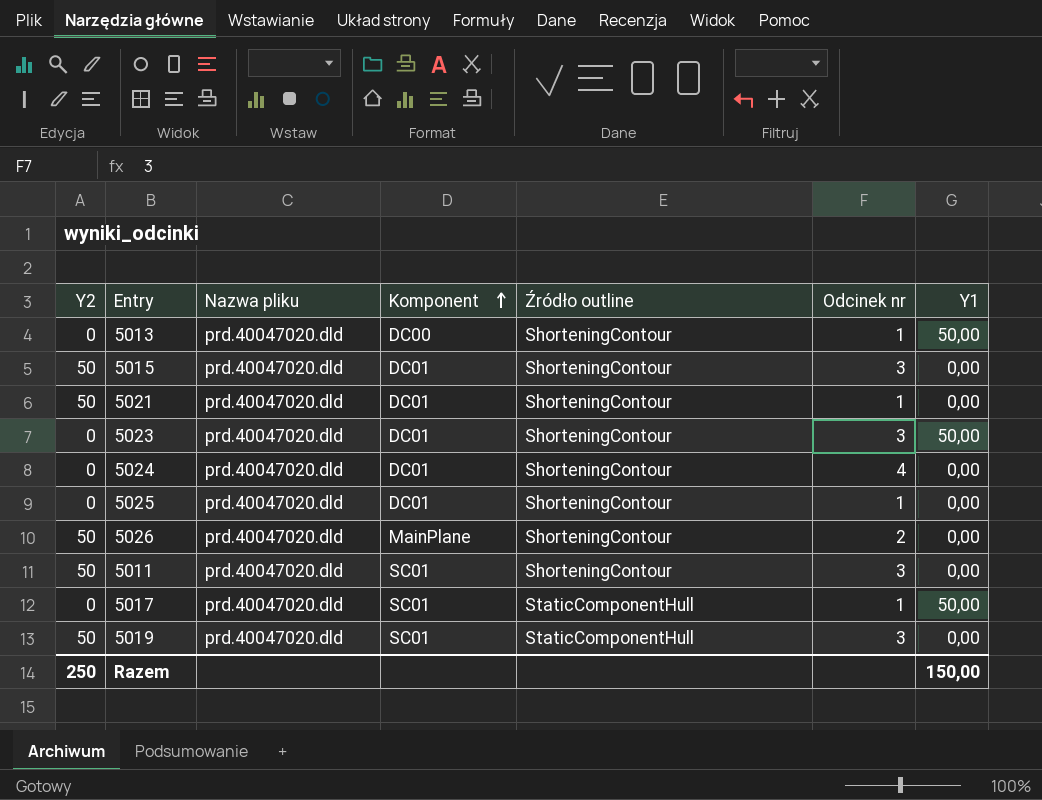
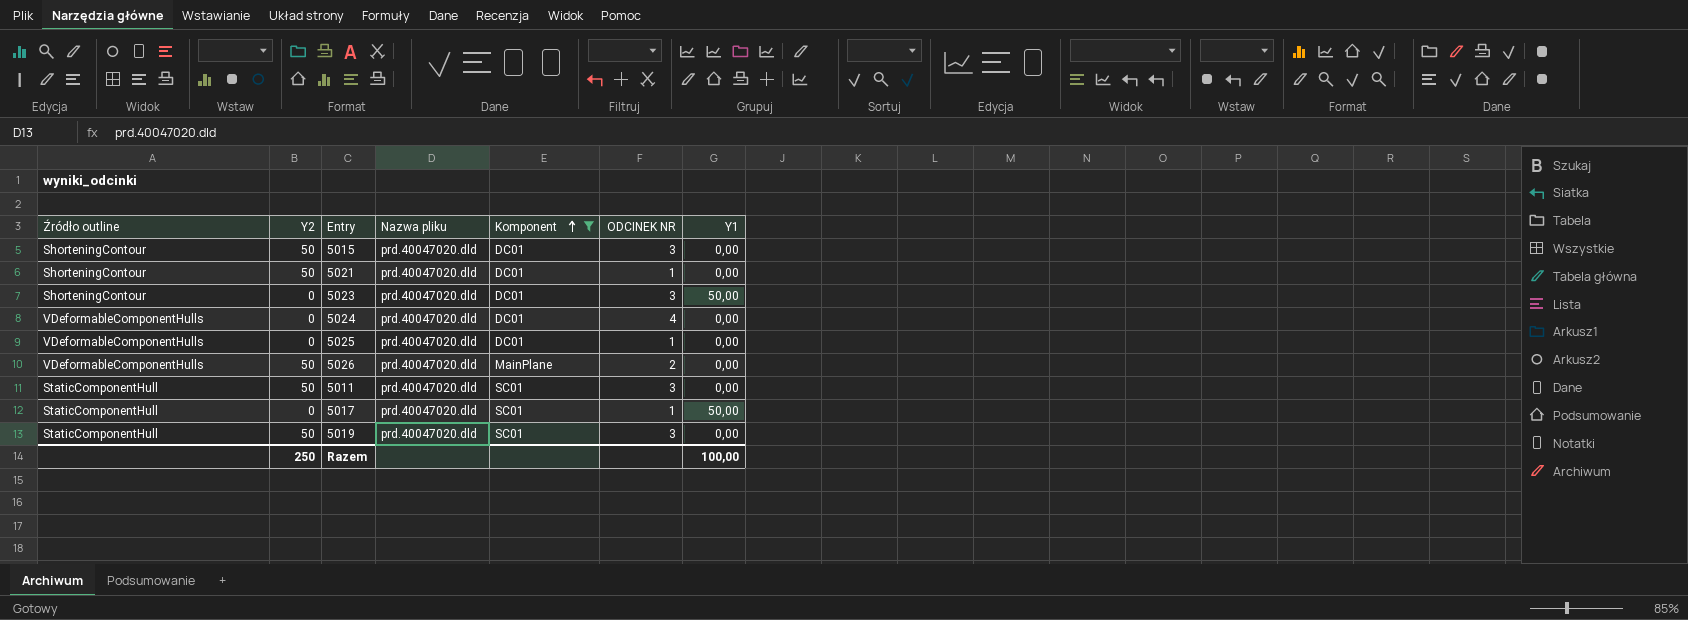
filter: none -> Komponent != DC00
column Źródło outline | position: 5 -> 1
column name: Odcinek nr -> ODCINEK NR
5024 | Źródło outline: ShorteningContour -> VDeformableComponentHulls
5025 | Źródło outline: ShorteningContour -> VDeformableComponentHulls
5026 | Źródło outline: ShorteningContour -> VDeformableComponentHulls
5011 | Źródło outline: ShorteningContour -> StaticComponentHull
Razem | Y1: 150,00 -> 100,00

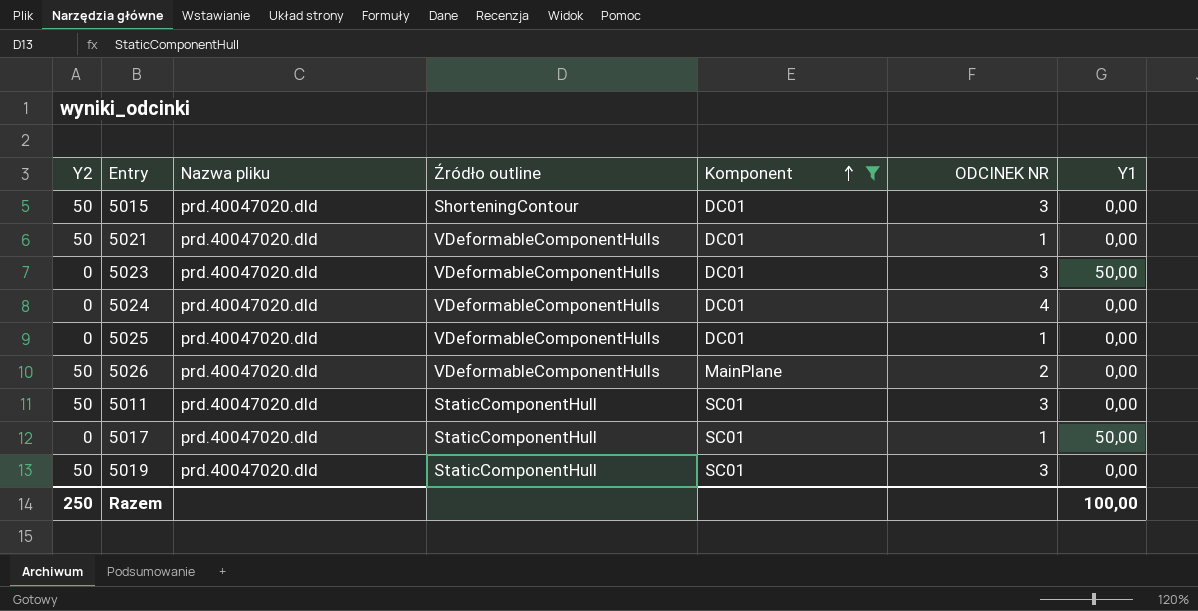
column Źródło outline | position: 1 -> 4
5021 | Źródło outline: ShorteningContour -> VDeformableComponentHulls
5023 | Źródło outline: ShorteningContour -> VDeformableComponentHulls

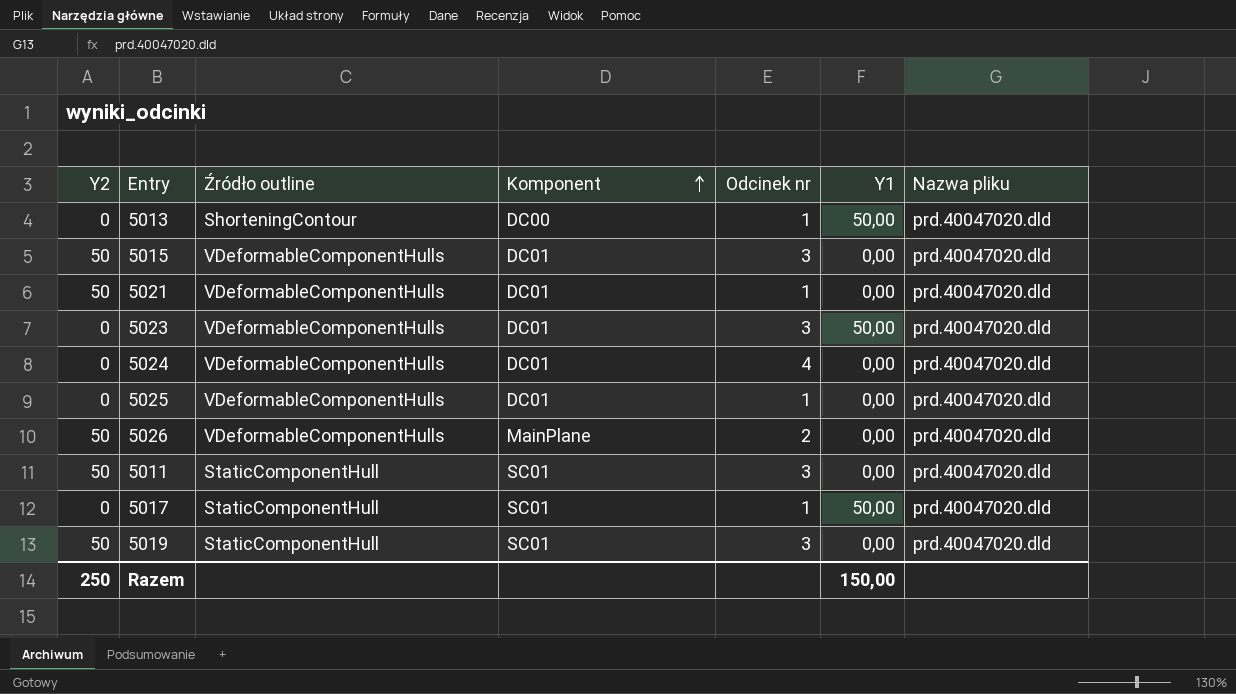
filter: Komponent != DC00 -> none
column name: ODCINEK NR -> Odcinek nr
column Nazwa pliku | position: 3 -> 7
5015 | Źródło outline: ShorteningContour -> VDeformableComponentHulls
Razem | Y1: 100,00 -> 150,00

